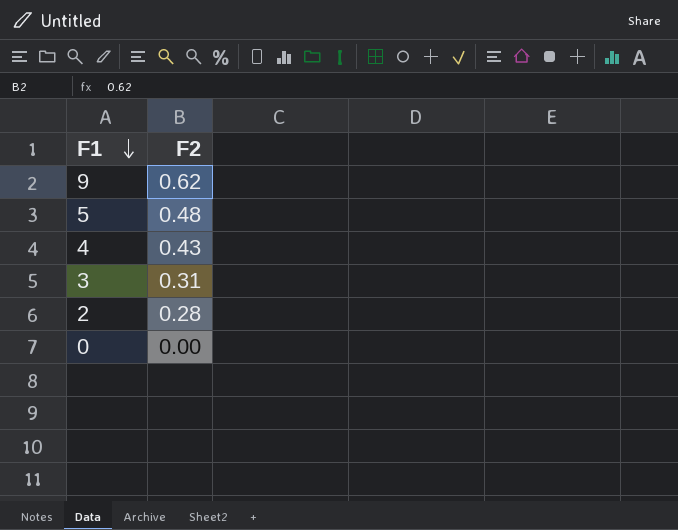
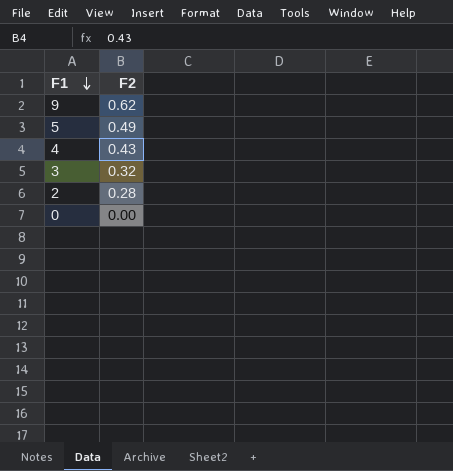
5 | F2: 0.48 -> 0.49
3 | F2: 0.31 -> 0.32

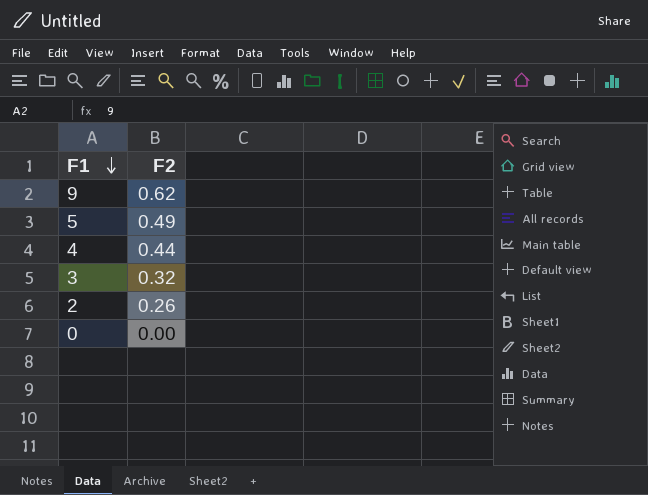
4 | F2: 0.43 -> 0.44
2 | F2: 0.28 -> 0.26

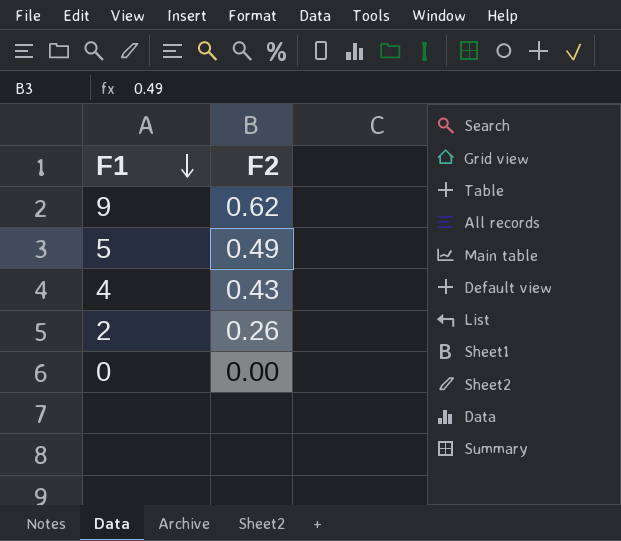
row 3: 0.32 -> none
4 | F2: 0.44 -> 0.43

